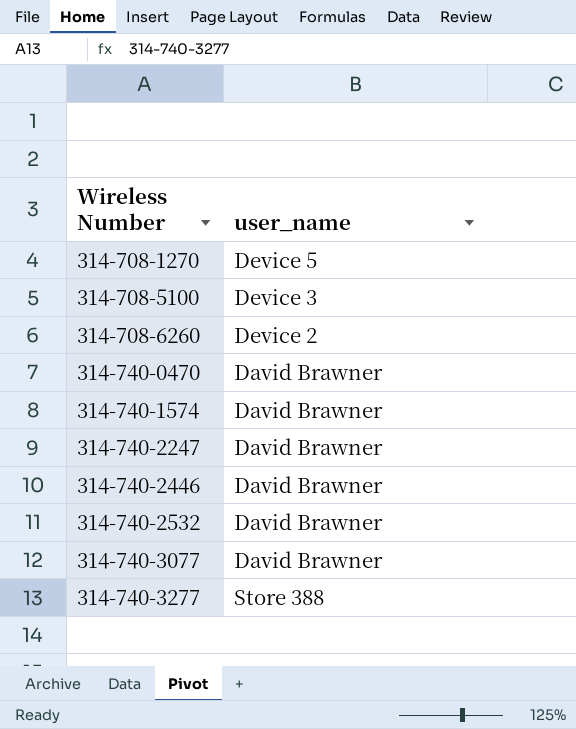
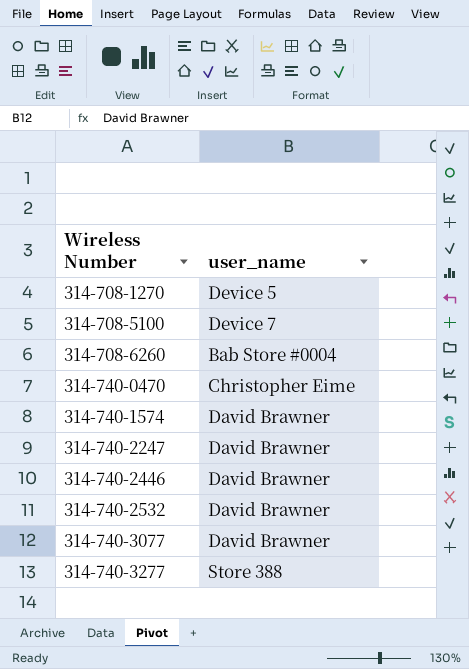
314-708-5100 | user_name: Device 3 -> Device 7
314-708-6260 | user_name: Device 2 -> Bab Store #0004
314-740-0470 | user_name: David Brawner -> Christopher Eime

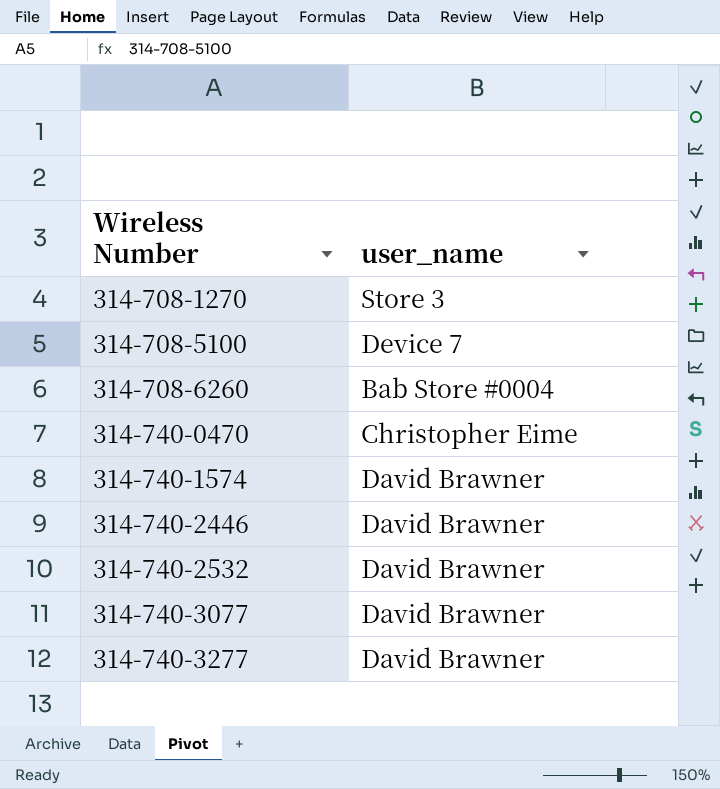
row 314-740-2247: David Brawner -> none
314-708-1270 | user_name: Device 5 -> Store 3
314-740-3277 | user_name: Store 388 -> David Brawner

